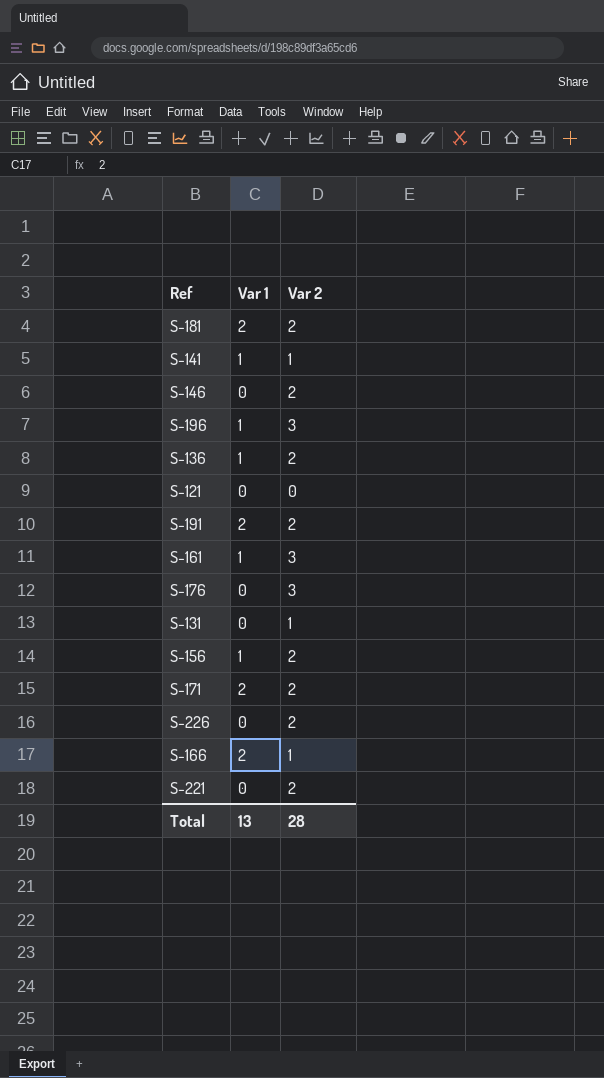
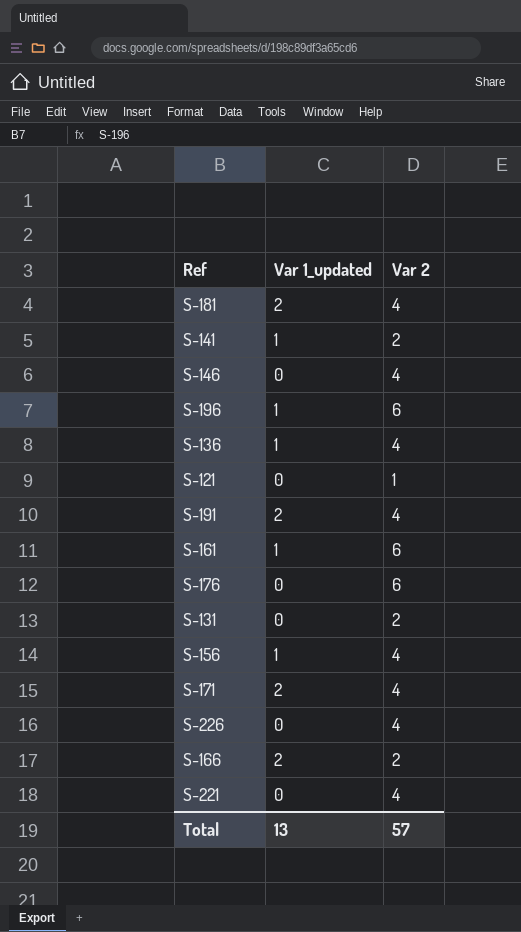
column name: Var 1 -> Var 1_updated
S-181 | Var 2: 2 -> 4
S-141 | Var 2: 1 -> 2
S-146 | Var 2: 2 -> 4
S-196 | Var 2: 3 -> 6
S-136 | Var 2: 2 -> 4
S-121 | Var 2: 0 -> 1
S-191 | Var 2: 2 -> 4
S-161 | Var 2: 3 -> 6
S-176 | Var 2: 3 -> 6
S-131 | Var 2: 1 -> 2
S-156 | Var 2: 2 -> 4
S-171 | Var 2: 2 -> 4
S-226 | Var 2: 2 -> 4
S-166 | Var 2: 1 -> 2
S-221 | Var 2: 2 -> 4
Total | Var 2: 28 -> 57

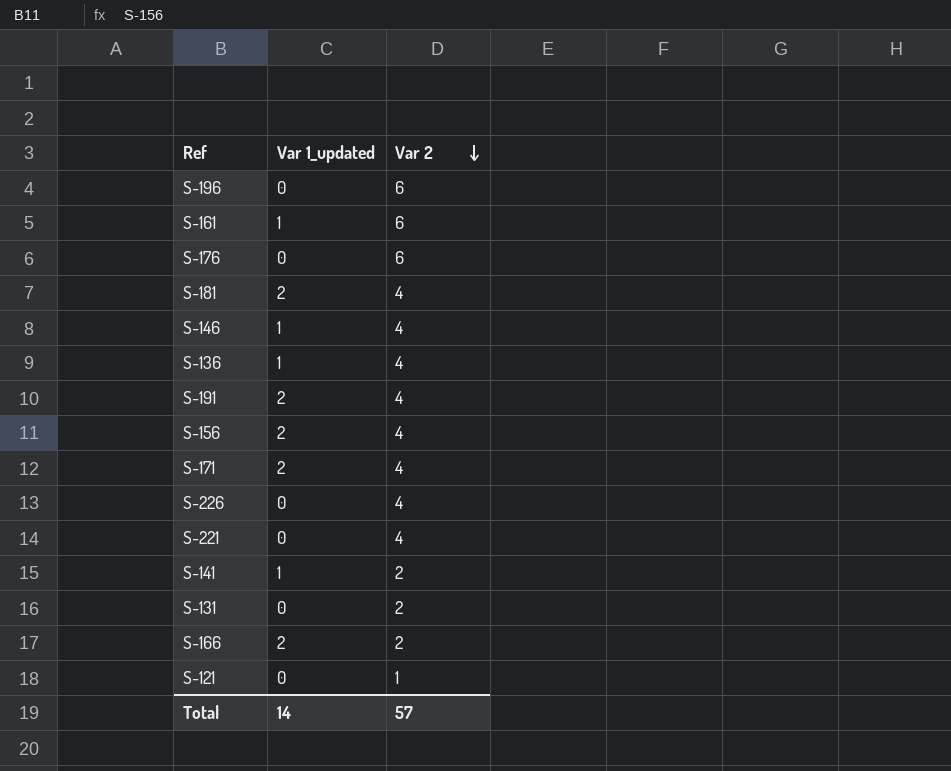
row order: none -> Var 2 descending
S-196 | Var 1_updated: 1 -> 0
S-146 | Var 1_updated: 0 -> 1
S-156 | Var 1_updated: 1 -> 2
Total | Var 1_updated: 13 -> 14

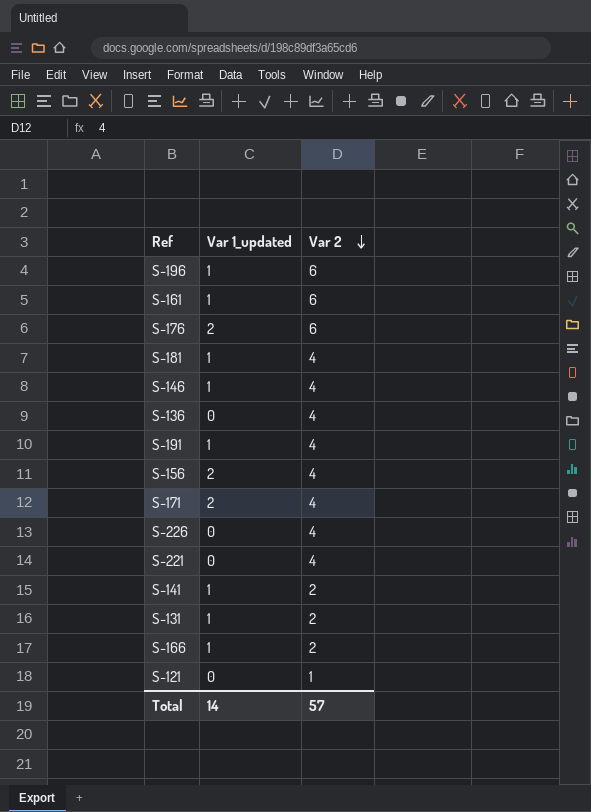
S-196 | Var 1_updated: 0 -> 1
S-176 | Var 1_updated: 0 -> 2
S-181 | Var 1_updated: 2 -> 1
S-136 | Var 1_updated: 1 -> 0
S-191 | Var 1_updated: 2 -> 1
S-131 | Var 1_updated: 0 -> 1
S-166 | Var 1_updated: 2 -> 1

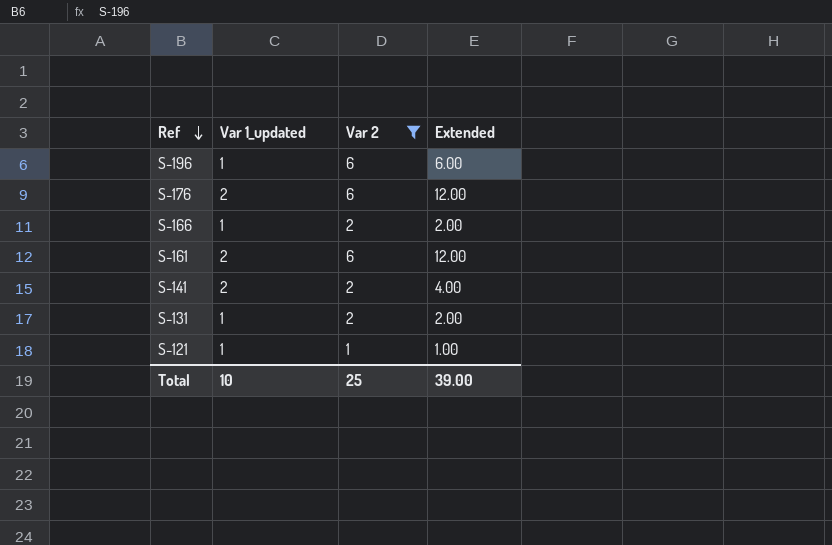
filter: none -> Var 2 != 4
row order: Var 2 descending -> Ref descending
column Extended | formula: none -> [Var 1_updated] * [Var 2]
S-161 | Var 1_updated: 1 -> 2
S-141 | Var 1_updated: 1 -> 2
S-121 | Var 1_updated: 0 -> 1
Total | Var 1_updated: 14 -> 10
Total | Var 2: 57 -> 25

